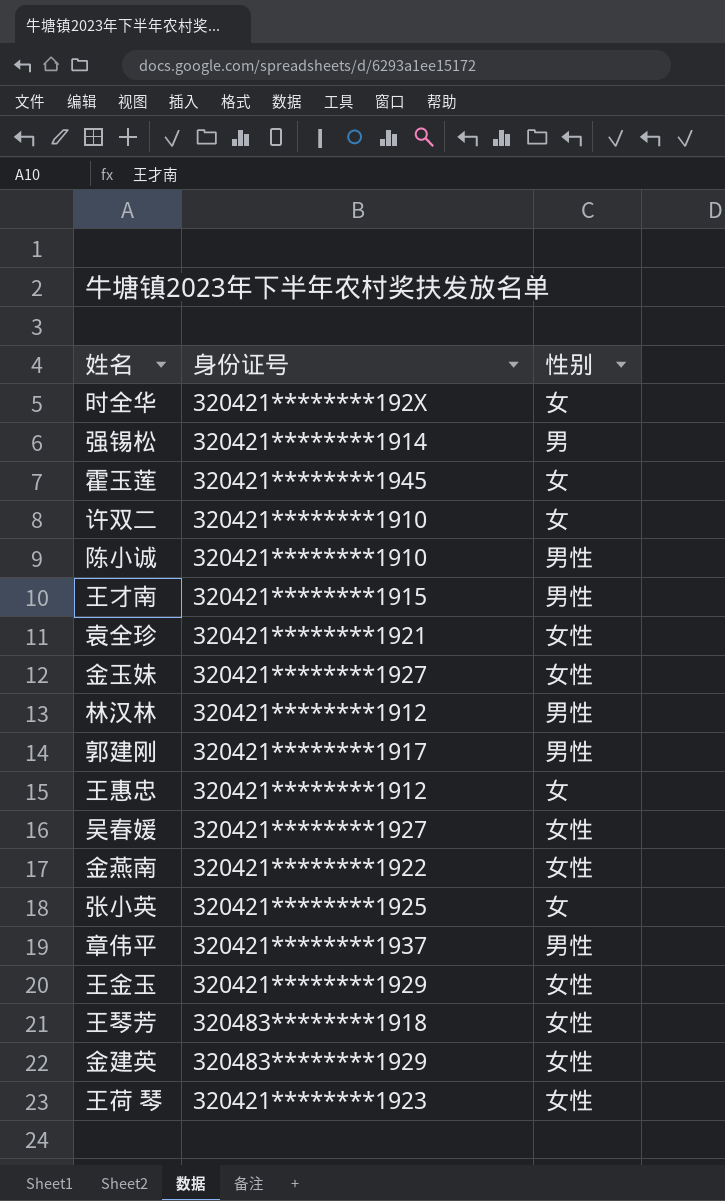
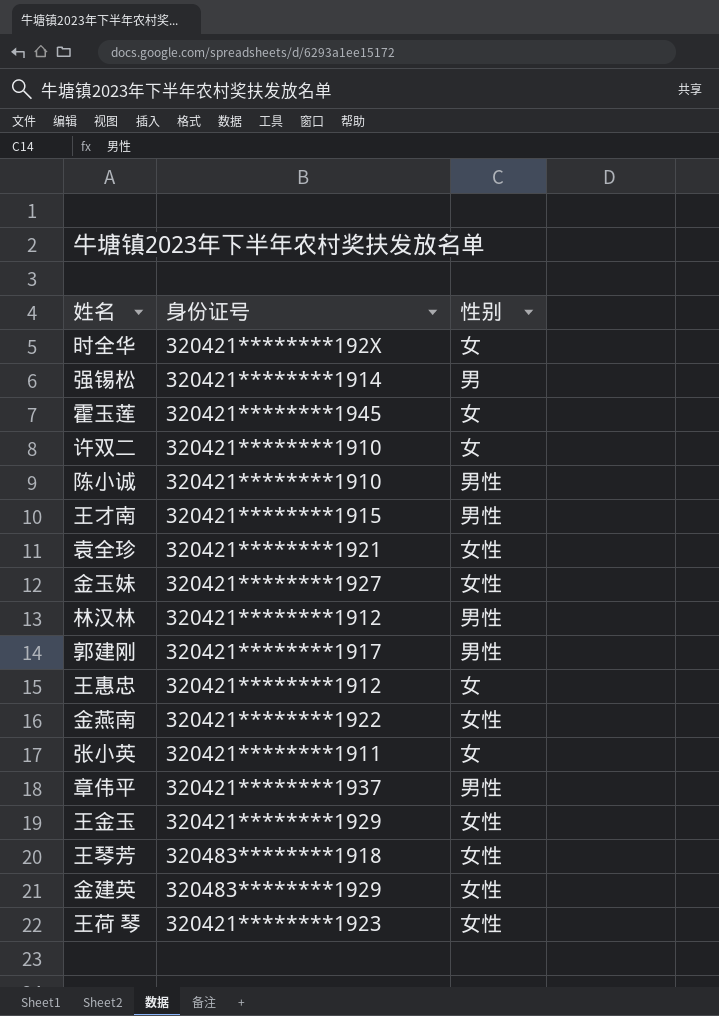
row 吴春媛: 320421********1927 | 女性 -> none
张小英 | 身份证号: 320421********1925 -> 320421********1911

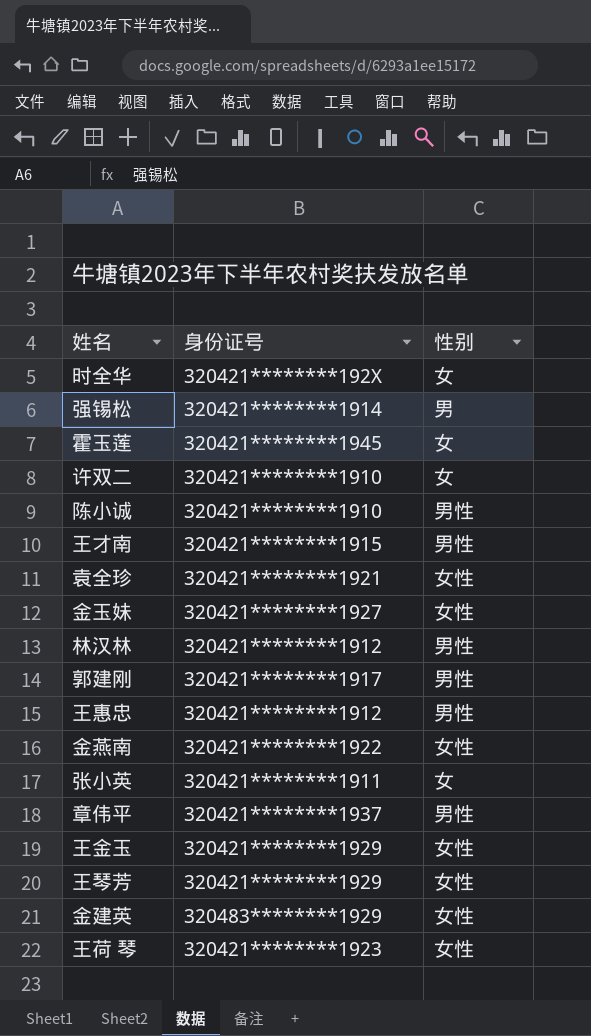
王惠忠 | 性别: 女 -> 男性
王琴芳 | 身份证号: 320483********1918 -> 320421********1929

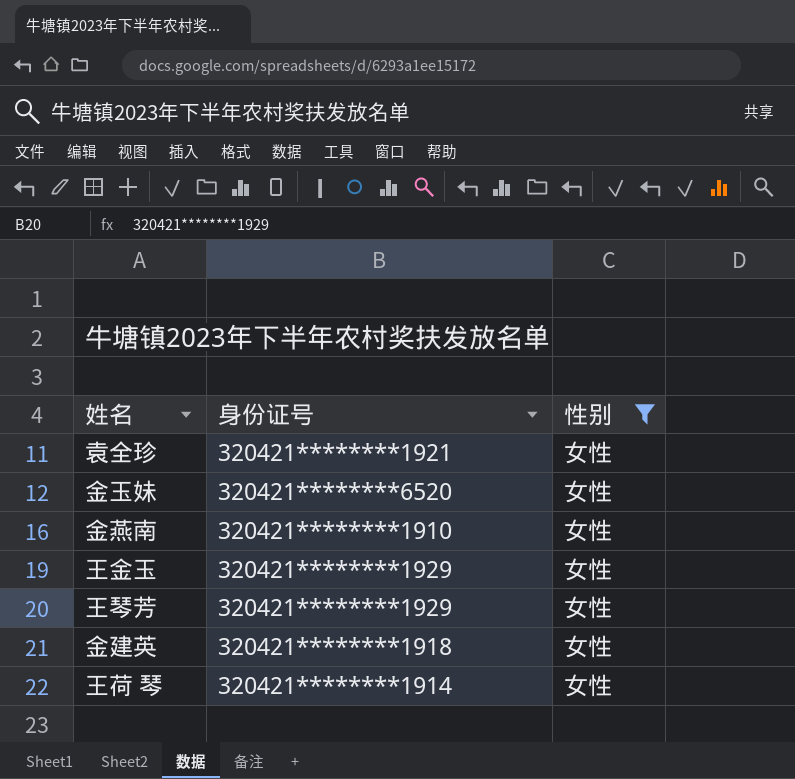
filter: none -> 性别 = 女性
金玉妹 | 身份证号: 320421********1927 -> 320421********6520
金燕南 | 身份证号: 320421********1922 -> 320421********1910
金建英 | 身份证号: 320483********1929 -> 320421********1918
王荷 琴 | 身份证号: 320421********1923 -> 320421********1914

